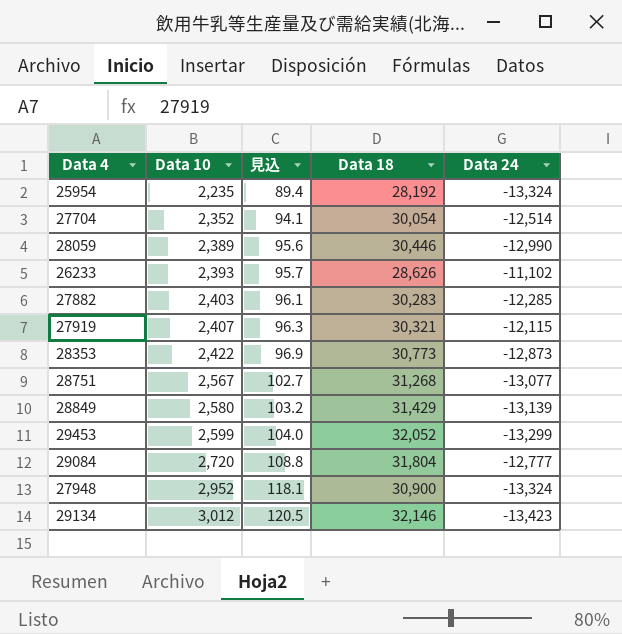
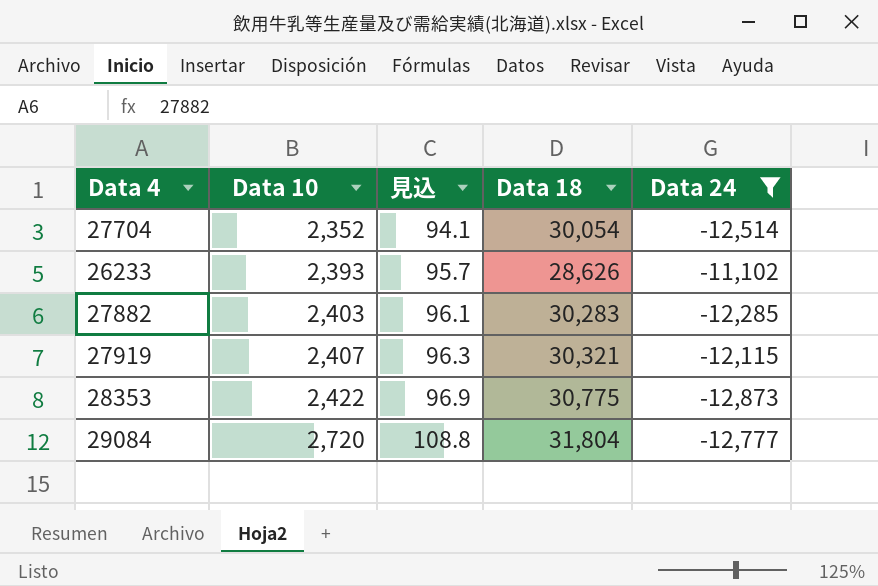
filter: none -> Data 24 >= -12,873
28353 | Data 18: 30,773 -> 30,775

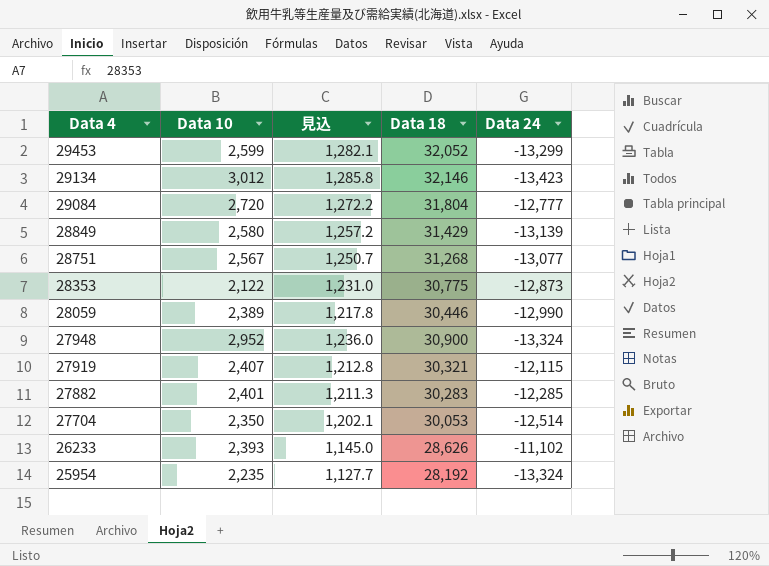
filter: Data 24 >= -12,873 -> none
row order: Data 10 ascending -> Data 4 descending
column 見込 | formula: [Data 10] * 0.04 -> [Data 18] * 0.04
28353 | Data 10: 2,422 -> 2,122
27882 | Data 10: 2,403 -> 2,401
27704 | Data 10: 2,352 -> 2,350
27704 | Data 18: 30,054 -> 30,053

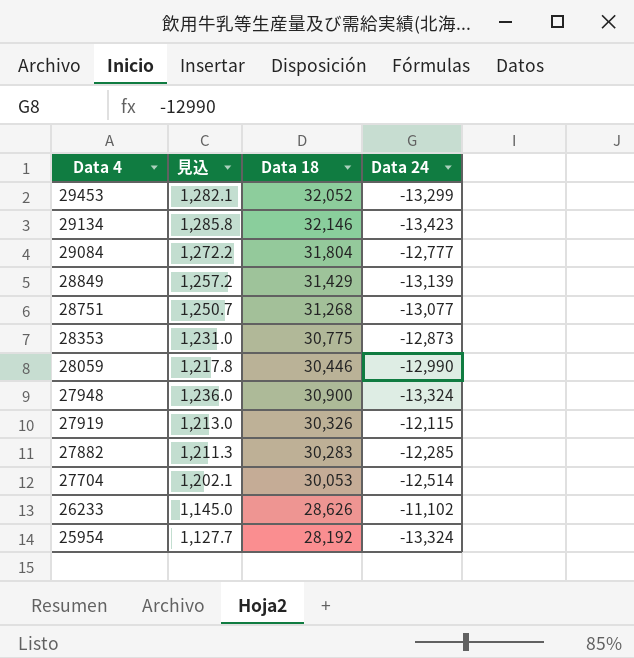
column Data 10 | position: 2 -> none
27919 | 見込: 1,212.8 -> 1,213.0
27919 | Data 18: 30,321 -> 30,326

